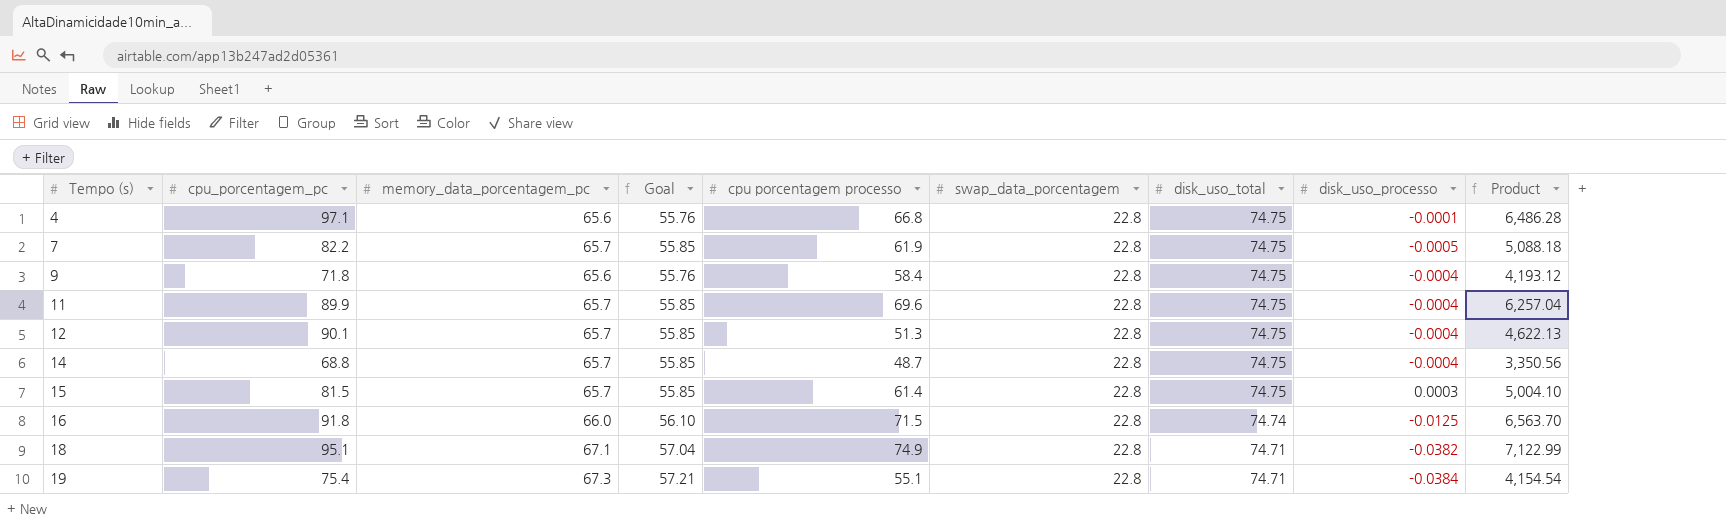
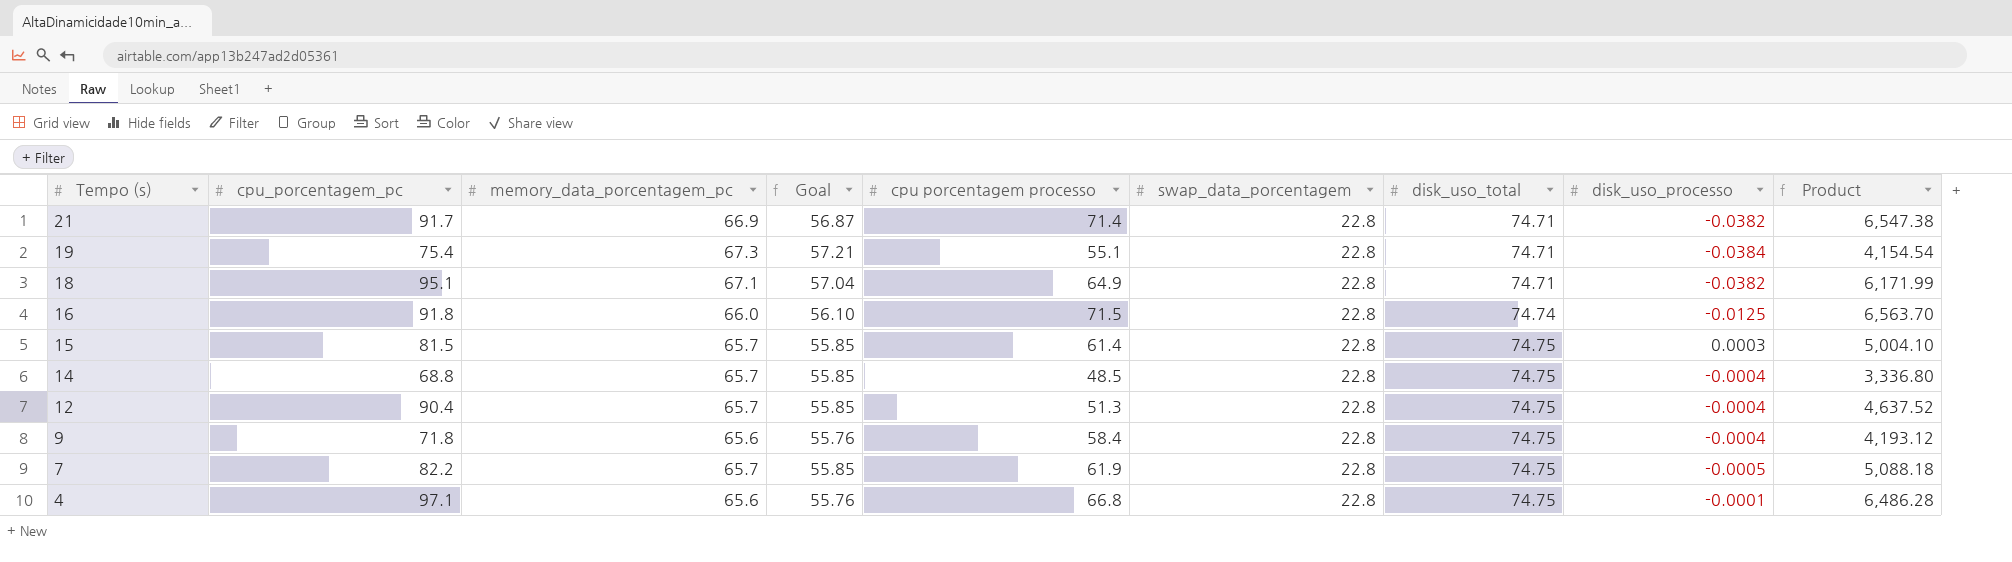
row order: Tempo (s) ascending -> Tempo (s) descending
row 11: 89.9 | 65.7 | 55.85 | 69.6 | 22.8 | 74.75 | -0.0004 | 6,257.04 -> none
row 21: none -> 91.7 | 66.9 | 56.87 | 71.4 | 22.8 | 74.71 | -0.0382 | 6,547.38
18 | cpu porcentagem processo: 74.9 -> 64.9
18 | Product: 7,122.99 -> 6,171.99
14 | cpu porcentagem processo: 48.7 -> 48.5
14 | Product: 3,350.56 -> 3,336.80
12 | cpu_porcentagem_pc: 90.1 -> 90.4
12 | Product: 4,622.13 -> 4,637.52

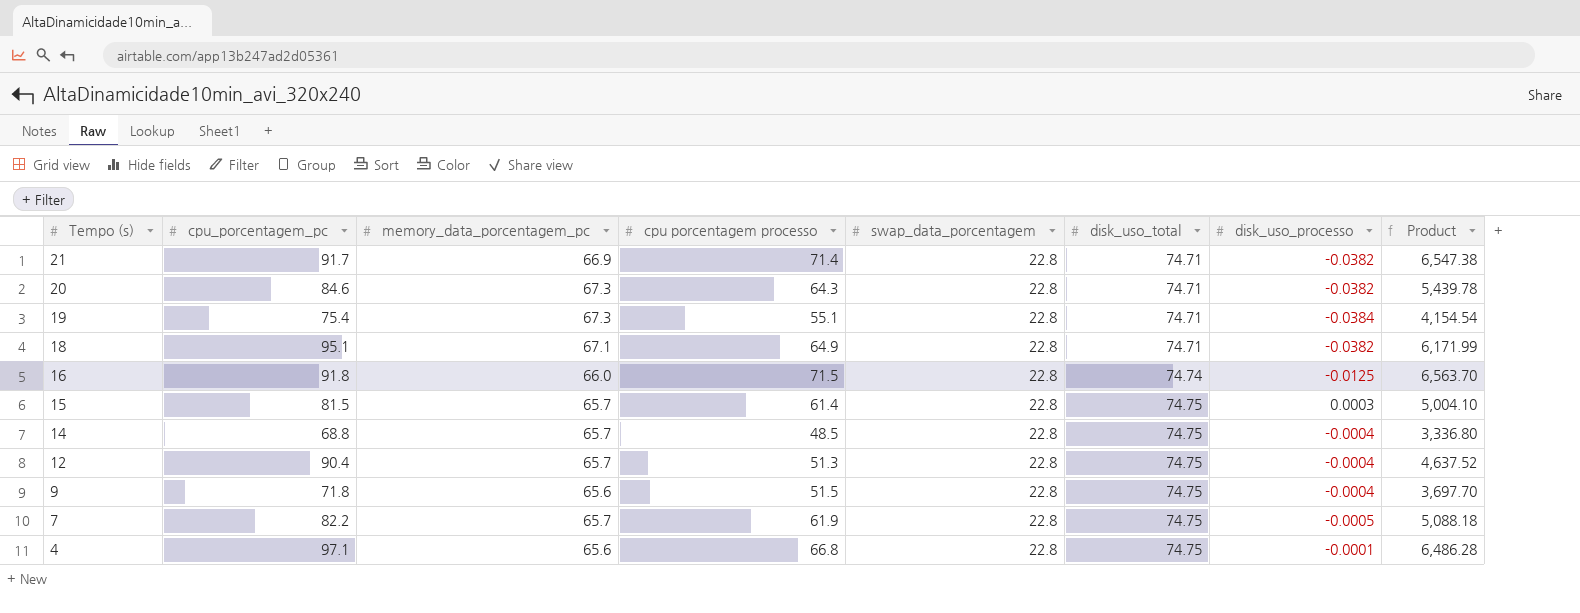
column Goal | formula: [memory_data_porcentagem_pc] * 0.85 -> none
row 20: none -> 84.6 | 67.3 | 64.3 | 22.8 | 74.71 | -0.0382 | 5,439.78
9 | cpu porcentagem processo: 58.4 -> 51.5
9 | Product: 4,193.12 -> 3,697.70

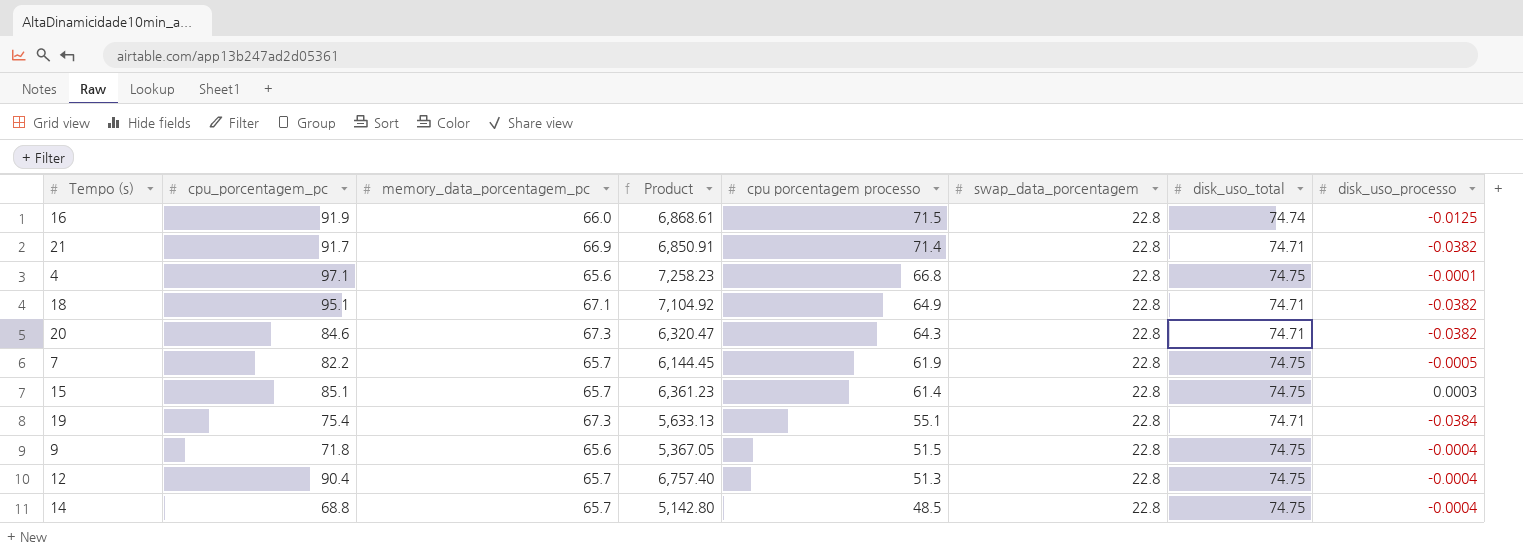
row order: Tempo (s) descending -> cpu porcentagem processo descending
column Product | formula: [cpu_porcentagem_pc] * [cpu porcentagem processo] -> [cpu_porcentagem_pc] * [disk_uso_total]
column Product | position: 8 -> 4
16 | cpu_porcentagem_pc: 91.8 -> 91.9
15 | cpu_porcentagem_pc: 81.5 -> 85.1

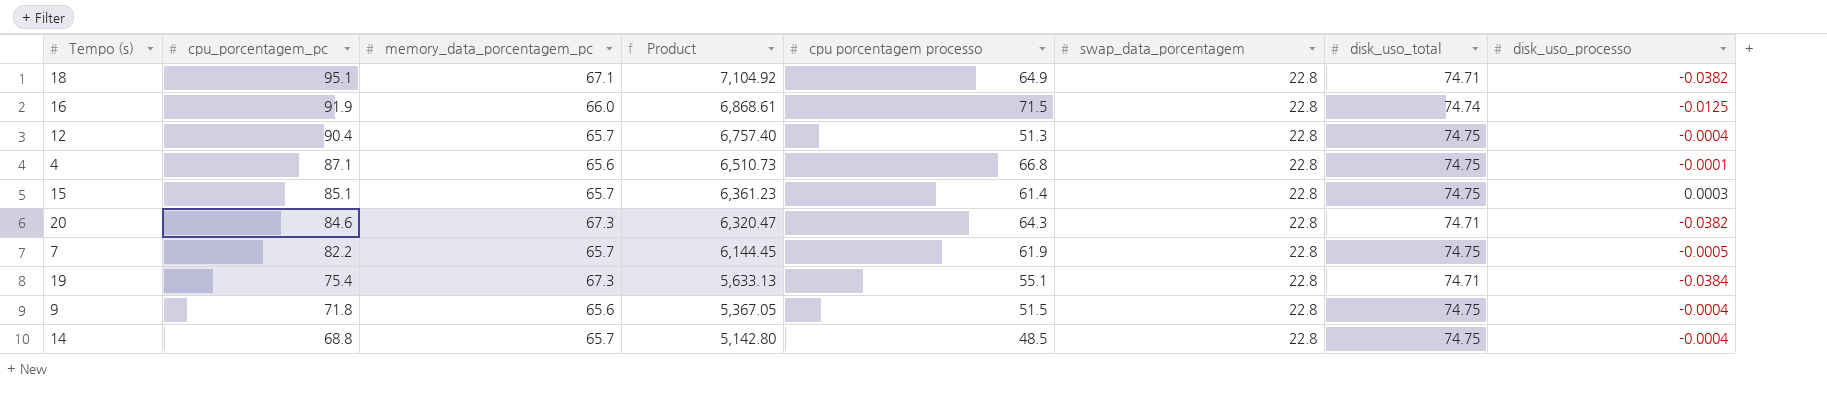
row order: cpu porcentagem processo descending -> cpu_porcentagem_pc descending
row 21: 91.7 | 66.9 | 6,850.91 | 71.4 | 22.8 | 74.71 | -0.0382 -> none
4 | cpu_porcentagem_pc: 97.1 -> 87.1
4 | Product: 7,258.23 -> 6,510.73

